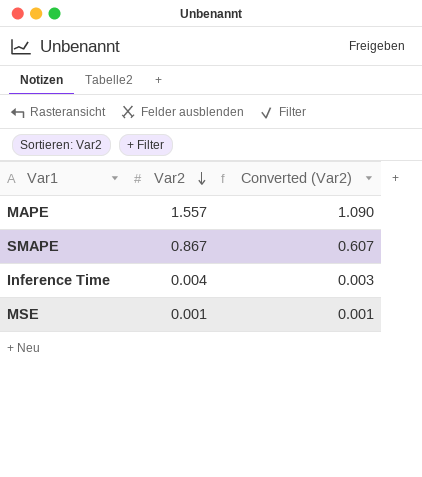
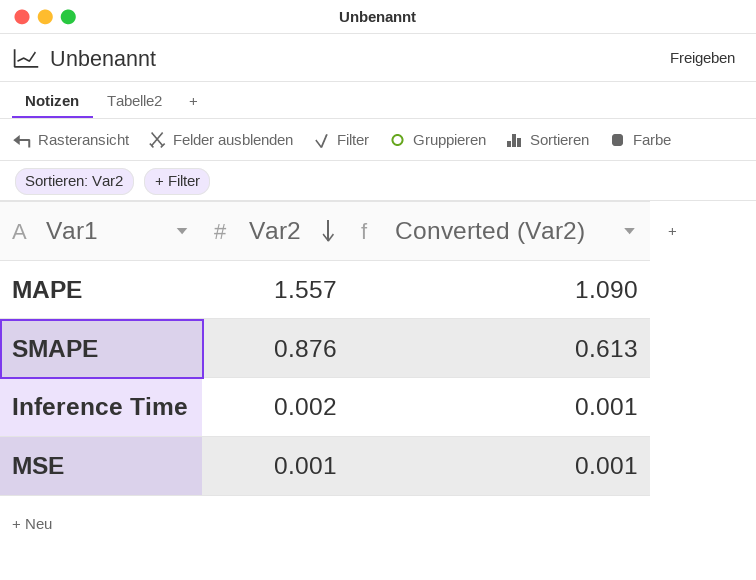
SMAPE | Var2: 0.867 -> 0.876
SMAPE | Converted (Var2): 0.607 -> 0.613
Inference Time | Var2: 0.004 -> 0.002
Inference Time | Converted (Var2): 0.003 -> 0.001

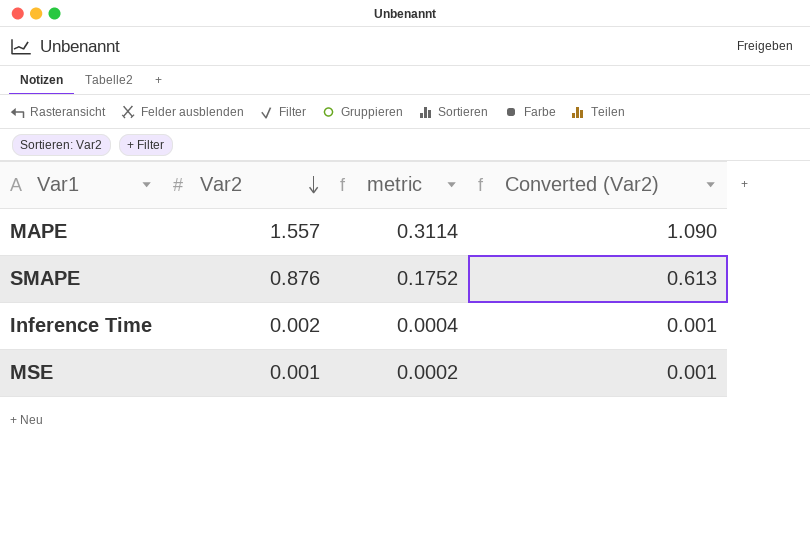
column metric | formula: none -> [Var2] * 0.2

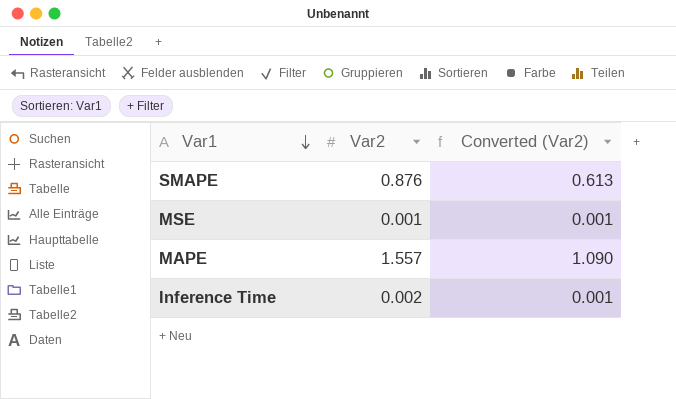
row order: Var2 descending -> Var1 descending
column metric | formula: [Var2] * 0.2 -> none

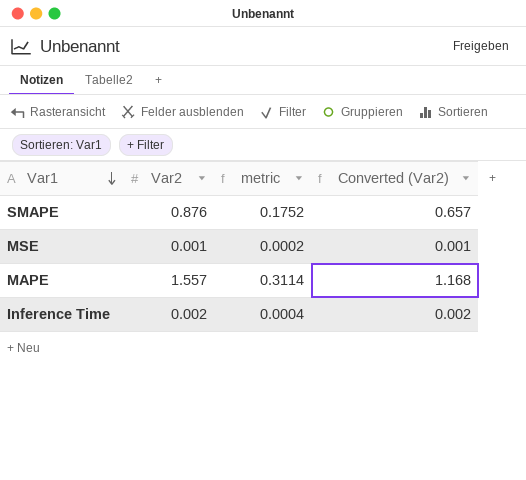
column metric | formula: none -> [Var2] * 0.2
column Converted (Var2) | formula: [Var2] * 0.7 -> [Var2] * 0.75

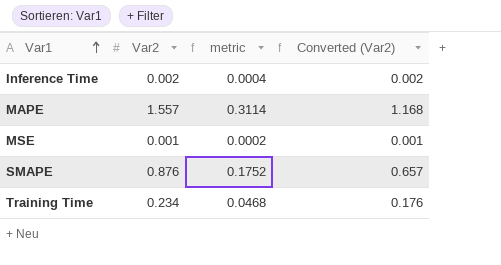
row order: Var1 descending -> Var1 ascending
row Training Time: none -> 0.234 | 0.0468 | 0.176

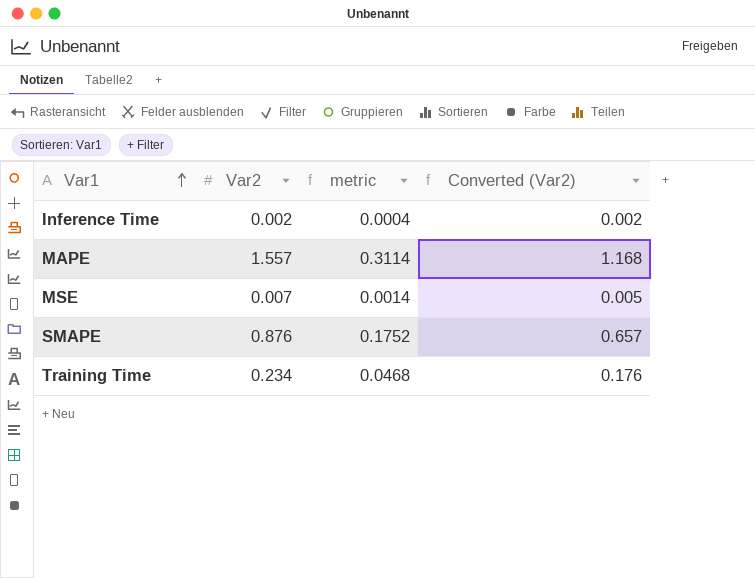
MSE | Var2: 0.001 -> 0.007
MSE | metric: 0.0002 -> 0.0014
MSE | Converted (Var2): 0.001 -> 0.005

